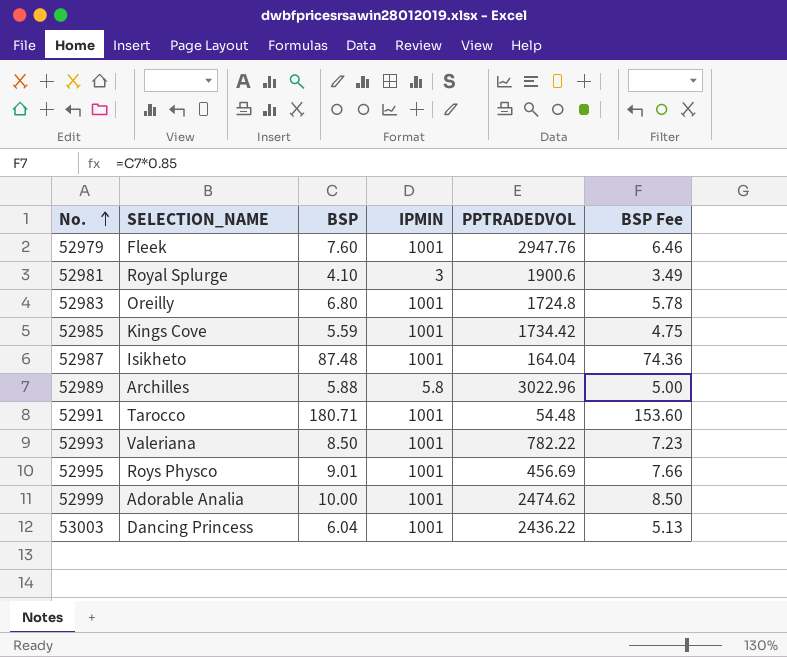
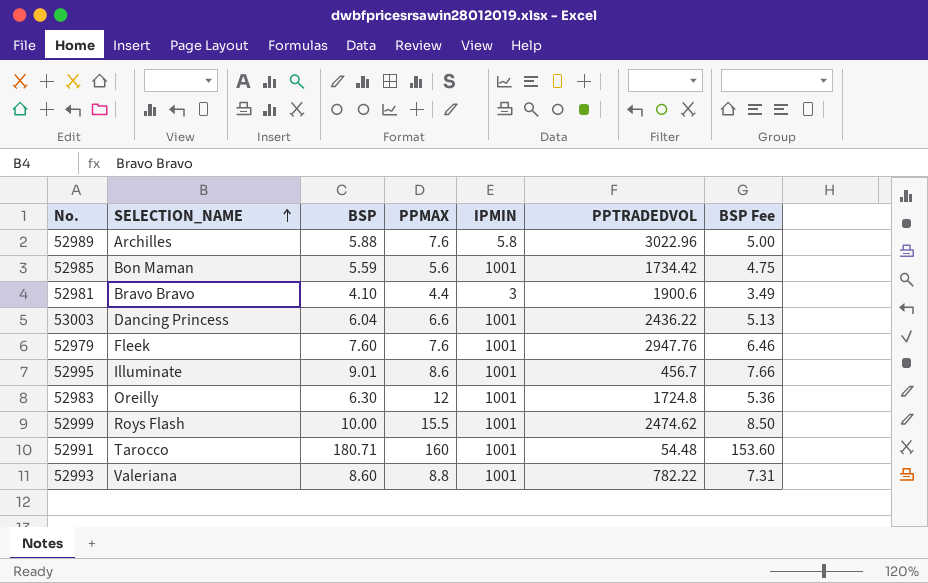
row order: No. ascending -> SELECTION_NAME ascending
column PPMAX | position: none -> 4
row 52987: Isikheto | 87.48 | 1001 | 164.04 | 74.36 -> none
52985 | SELECTION_NAME: Kings Cove -> Bon Maman
52981 | SELECTION_NAME: Royal Splurge -> Bravo Bravo
52995 | SELECTION_NAME: Roys Physco -> Illuminate
52995 | PPTRADEDVOL: 456.69 -> 456.7
52983 | BSP: 6.80 -> 6.30
52983 | BSP Fee: 5.78 -> 5.36
52999 | SELECTION_NAME: Adorable Analia -> Roys Flash
52993 | BSP: 8.50 -> 8.60
52993 | BSP Fee: 7.23 -> 7.31

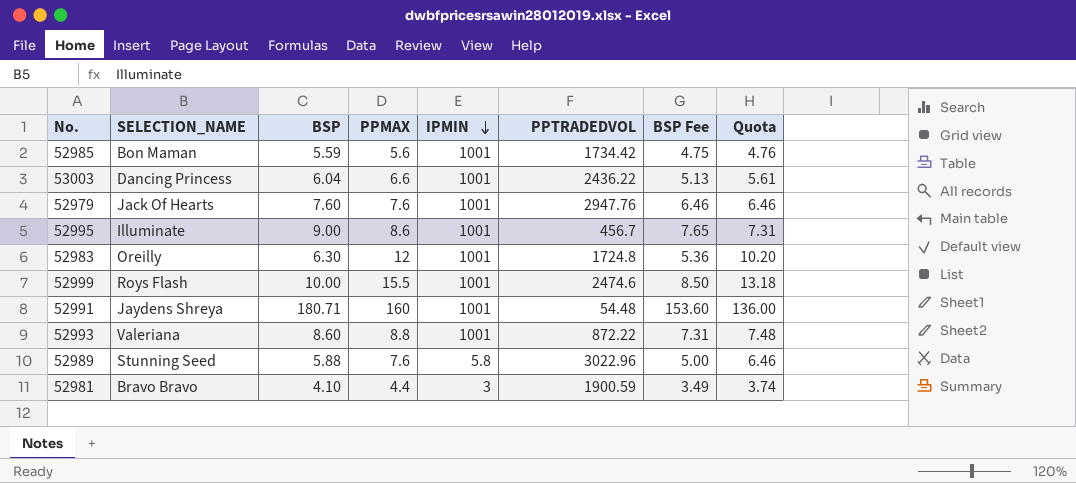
row order: SELECTION_NAME ascending -> IPMIN descending
column Quota | formula: none -> [PPMAX] * 0.85
52979 | SELECTION_NAME: Fleek -> Jack Of Hearts
52995 | BSP: 9.01 -> 9.00
52995 | BSP Fee: 7.66 -> 7.65
52999 | PPTRADEDVOL: 2474.62 -> 2474.6
52991 | SELECTION_NAME: Tarocco -> Jaydens Shreya
52993 | PPTRADEDVOL: 782.22 -> 872.22
52989 | SELECTION_NAME: Archilles -> Stunning Seed
52981 | PPTRADEDVOL: 1900.6 -> 1900.59

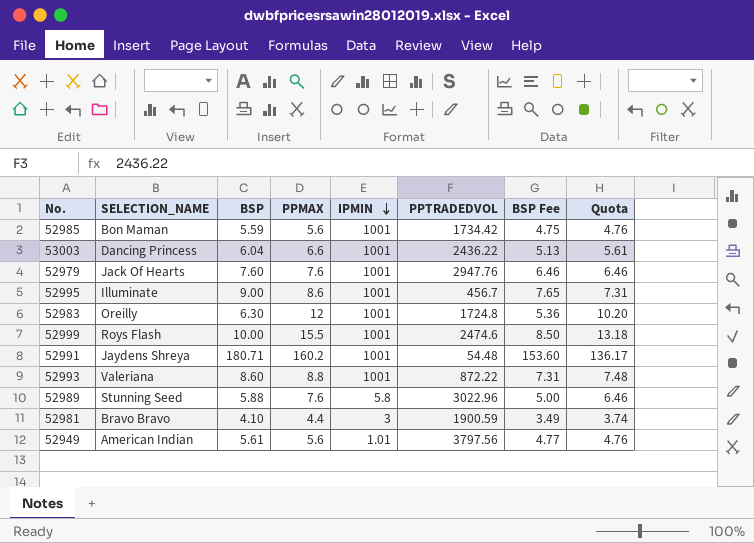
52991 | PPMAX: 160 -> 160.2
52991 | Quota: 136.00 -> 136.17
row 52949: none -> American Indian | 5.61 | 5.6 | 1.01 | 3797.56 | 4.77 | 4.76

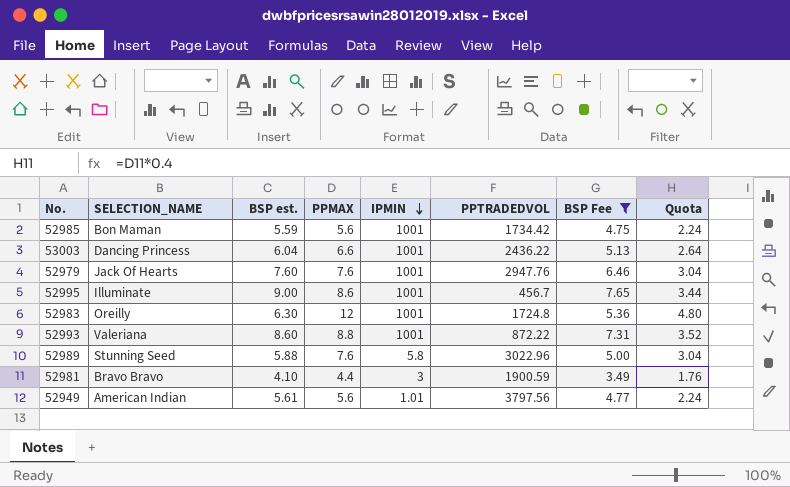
filter: none -> BSP Fee <= 7.65
column name: BSP -> BSP est.
column Quota | formula: [PPMAX] * 0.85 -> [PPMAX] * 0.4

